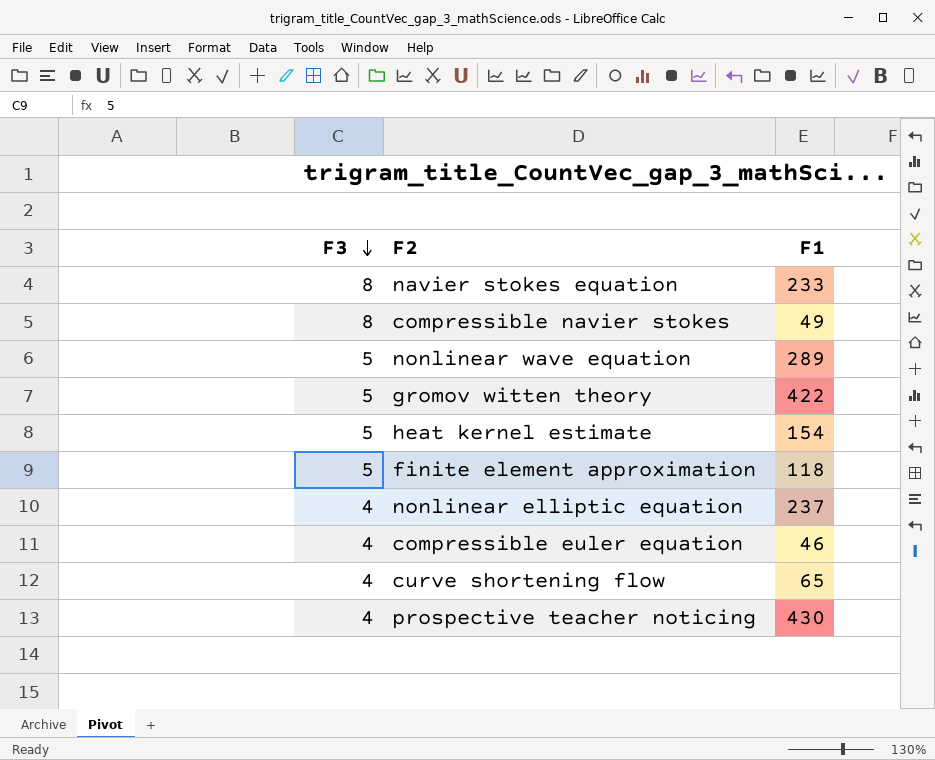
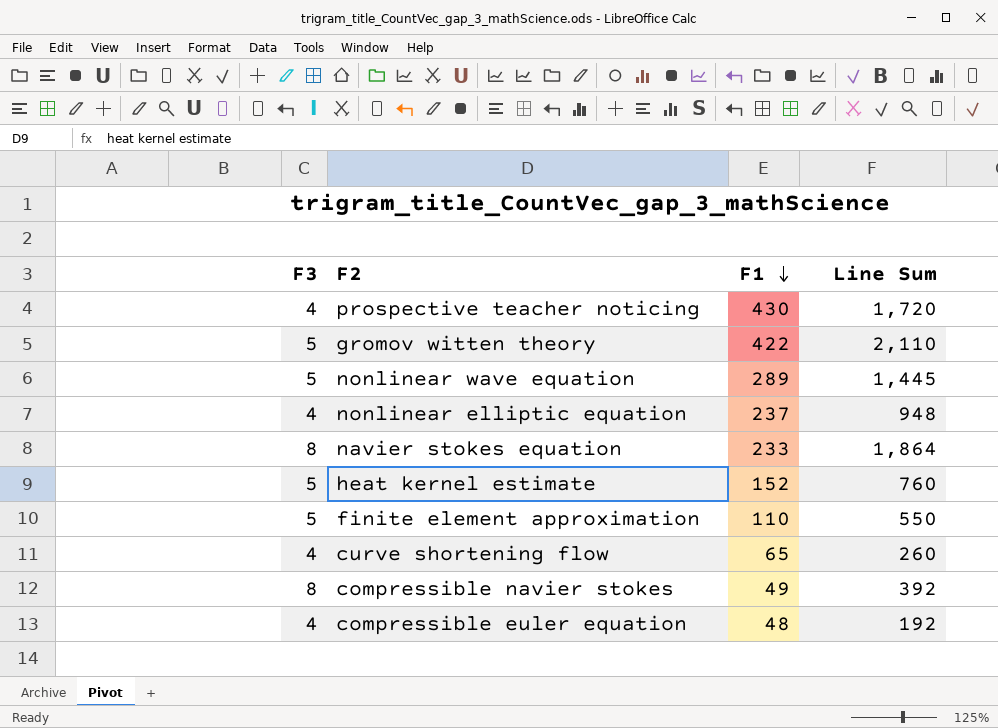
row order: F3 descending -> F1 descending
column Line Sum | formula: none -> [F3] * [F1]
heat kernel estimate | F1: 154 -> 152
finite element approximation | F1: 118 -> 110
compressible euler equation | F1: 46 -> 48

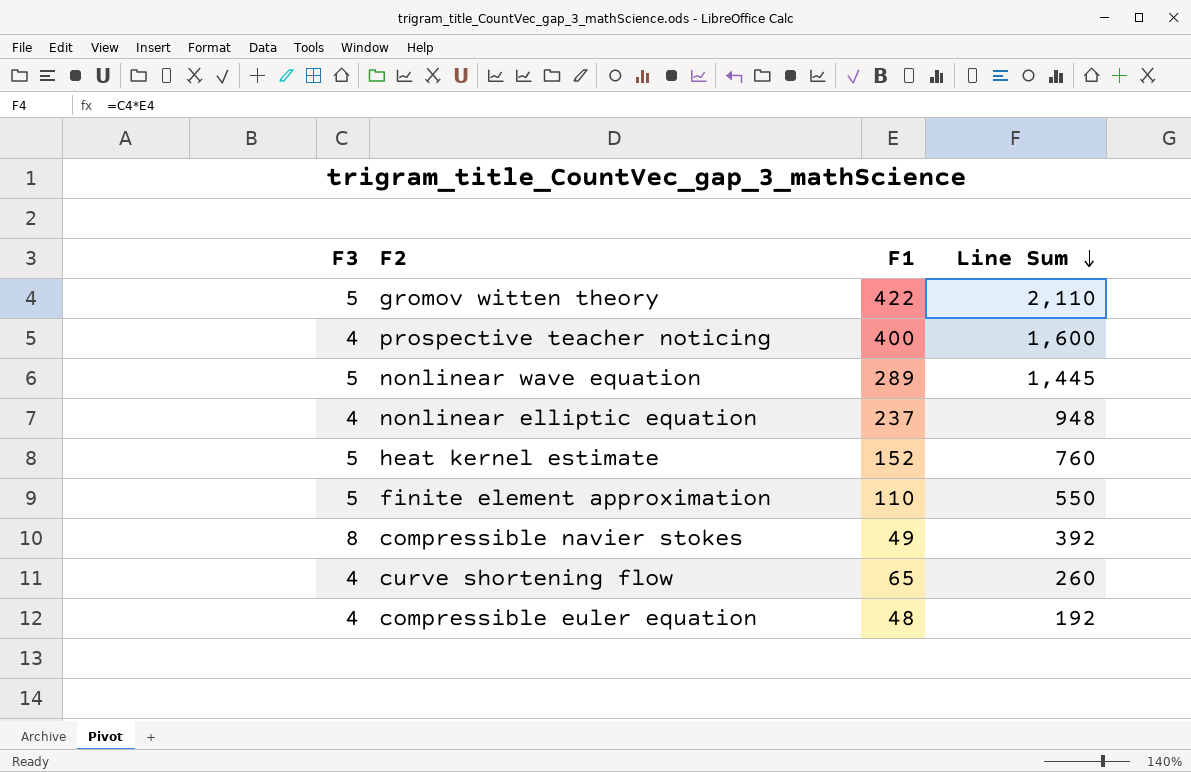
row order: F1 descending -> Line Sum descending
row navier stokes equation: 8 | 233 | 1,864 -> none
prospective teacher noticing | F1: 430 -> 400
prospective teacher noticing | Line Sum: 1,720 -> 1,600

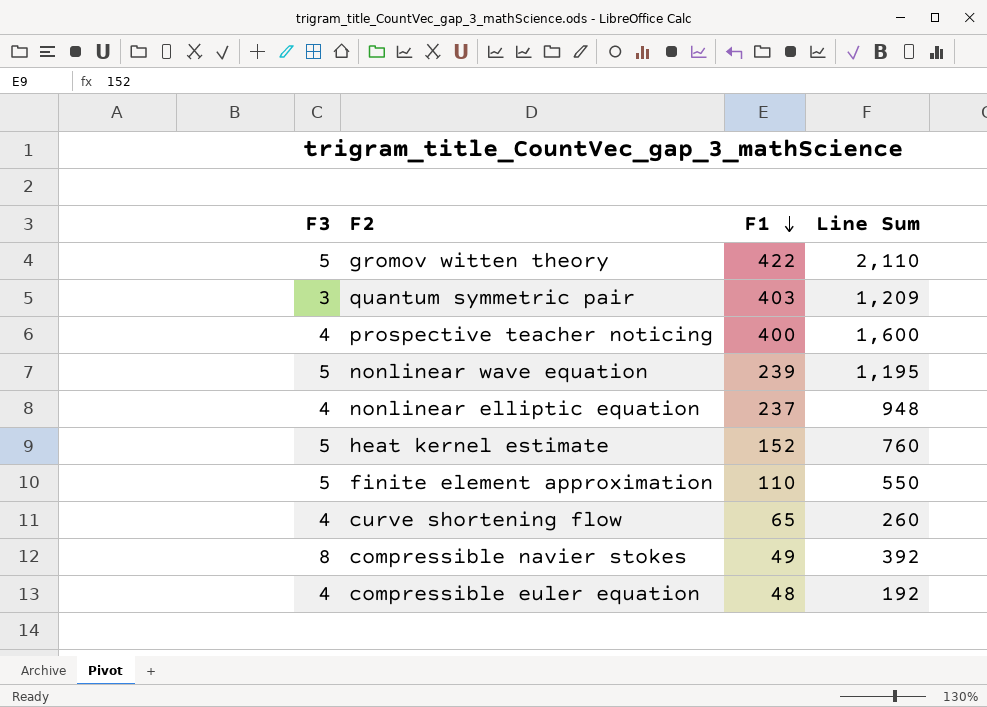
row order: Line Sum descending -> F1 descending
row quantum symmetric pair: none -> 3 | 403 | 1,209
nonlinear wave equation | F1: 289 -> 239
nonlinear wave equation | Line Sum: 1,445 -> 1,195

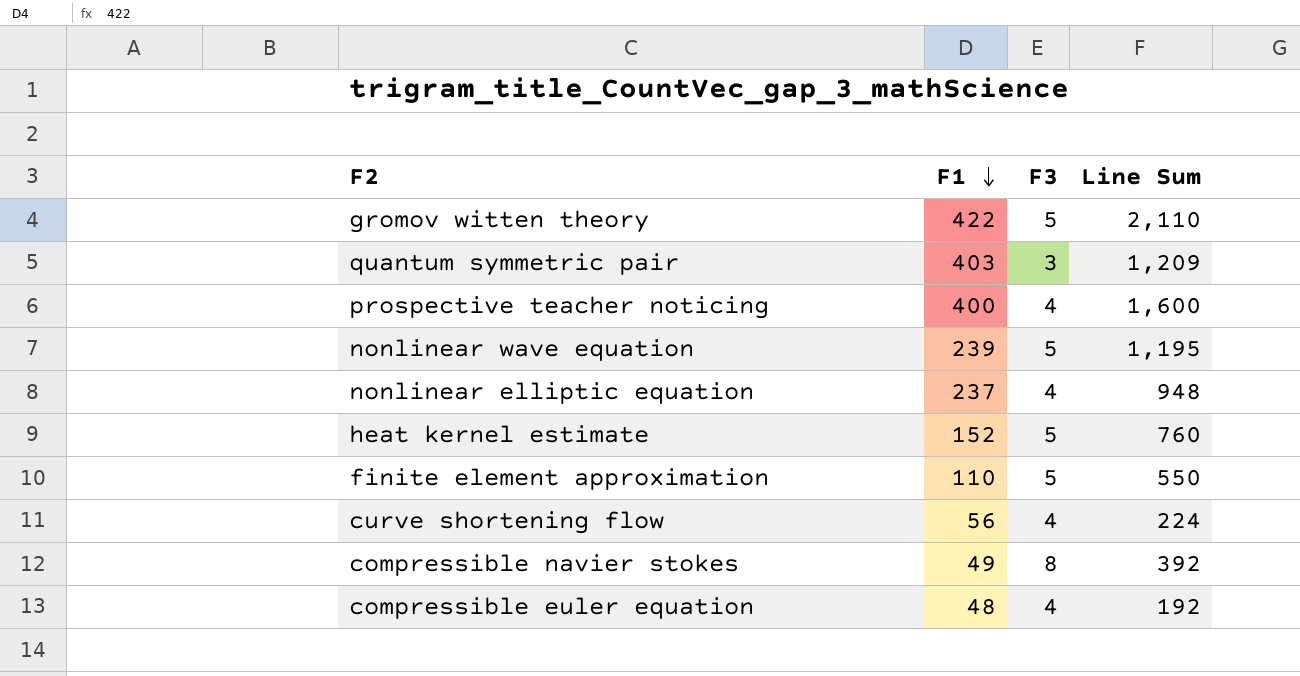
column F3 | position: 1 -> 3
curve shortening flow | F1: 65 -> 56
curve shortening flow | Line Sum: 260 -> 224

